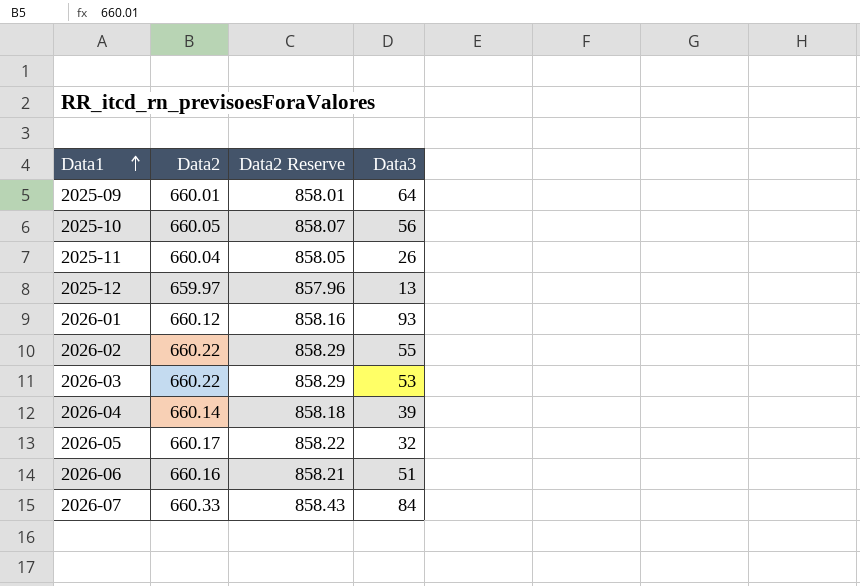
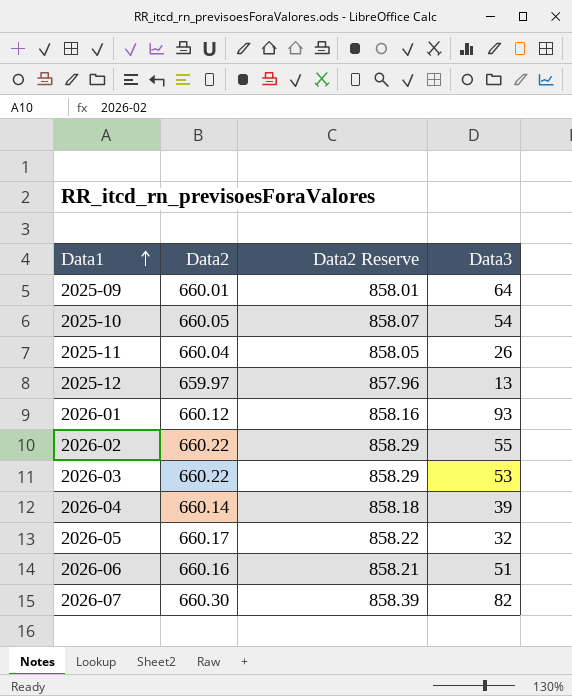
2025-10 | Data3: 56 -> 54
2026-07 | Data2: 660.33 -> 660.30
2026-07 | Data2 Reserve: 858.43 -> 858.39
2026-07 | Data3: 84 -> 82

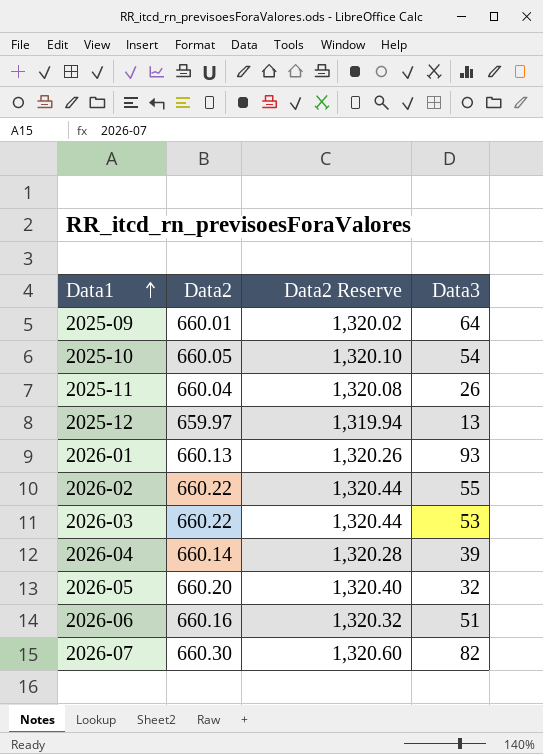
column Data2 Reserve | formula: [Data2] * 1.3 -> [Data2] * 2
2026-01 | Data2: 660.12 -> 660.13
2026-05 | Data2: 660.17 -> 660.20

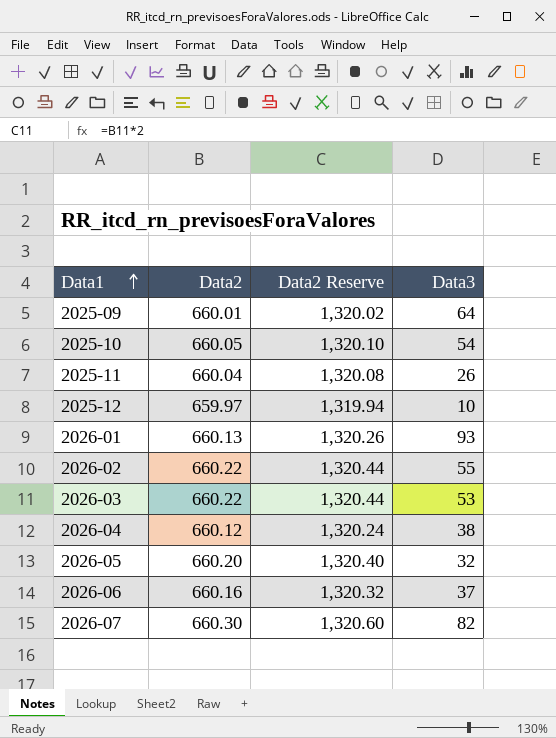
2025-12 | Data3: 13 -> 10
2026-04 | Data2: 660.14 -> 660.12
2026-04 | Data2 Reserve: 1,320.28 -> 1,320.24
2026-04 | Data3: 39 -> 38
2026-06 | Data3: 51 -> 37

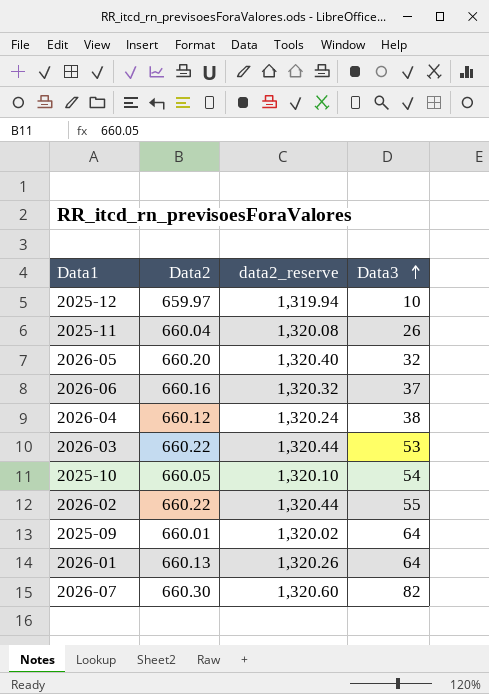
row order: Data1 ascending -> Data3 ascending
column name: Data2 Reserve -> data2_reserve
2026-01 | Data3: 93 -> 64

